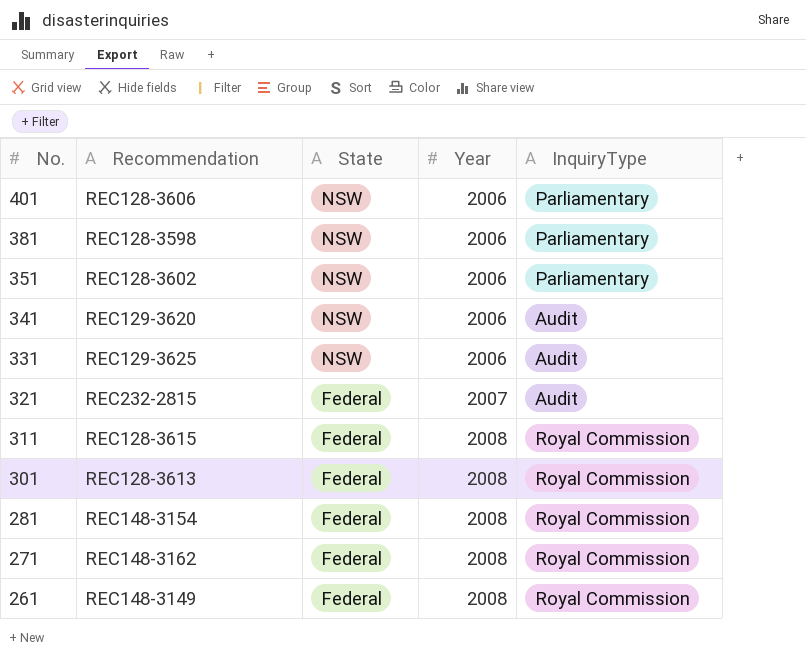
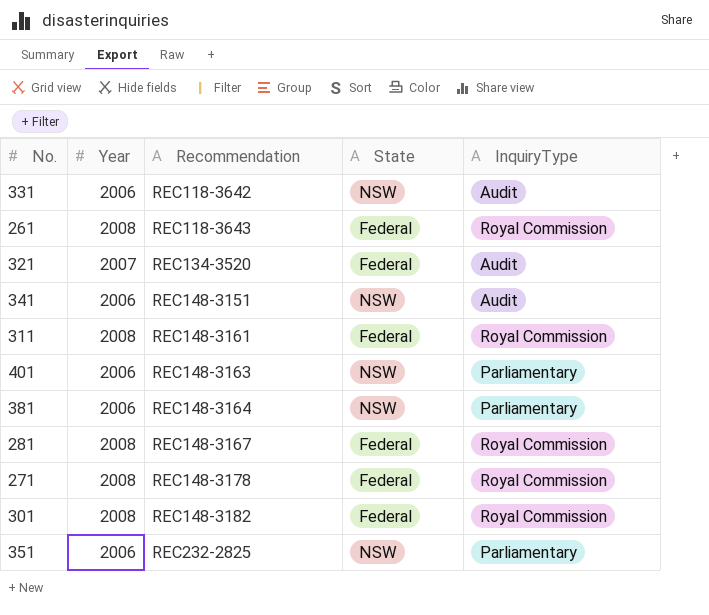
row order: No. descending -> Recommendation ascending
column Year | position: 4 -> 2
331 | Recommendation: REC129-3625 -> REC118-3642
261 | Recommendation: REC148-3149 -> REC118-3643
321 | Recommendation: REC232-2815 -> REC134-3520
341 | Recommendation: REC129-3620 -> REC148-3151
311 | Recommendation: REC128-3615 -> REC148-3161
401 | Recommendation: REC128-3606 -> REC148-3163
381 | Recommendation: REC128-3598 -> REC148-3164
281 | Recommendation: REC148-3154 -> REC148-3167
271 | Recommendation: REC148-3162 -> REC148-3178
301 | Recommendation: REC128-3613 -> REC148-3182
351 | Recommendation: REC128-3602 -> REC232-2825

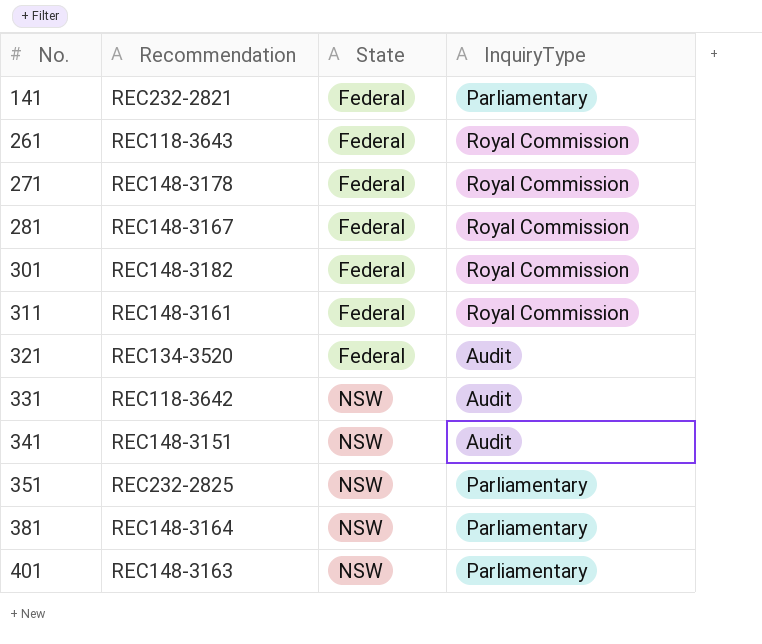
row order: Recommendation ascending -> No. ascending
column Year | position: 2 -> none
row 141: none -> REC232-2821 | Federal | Parliamentary

